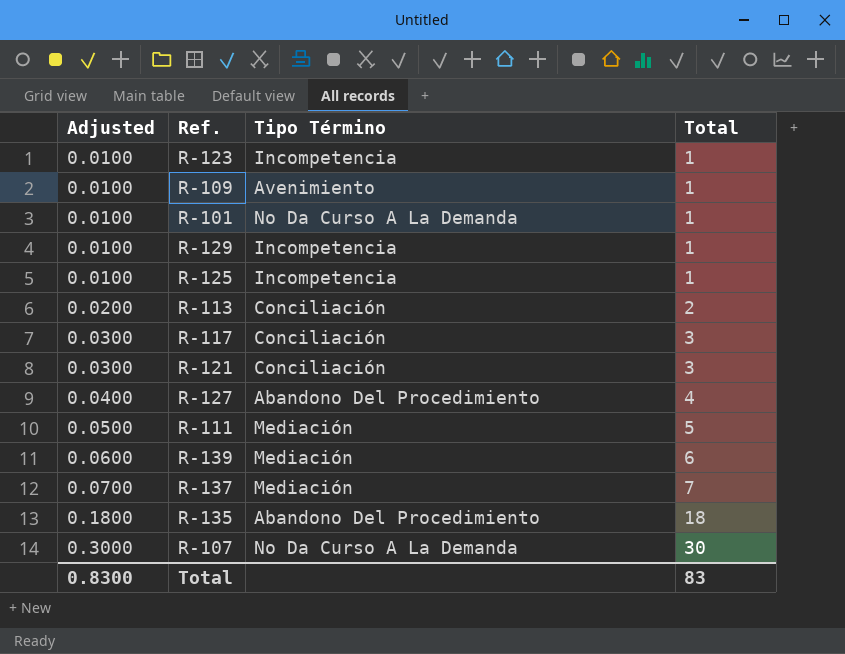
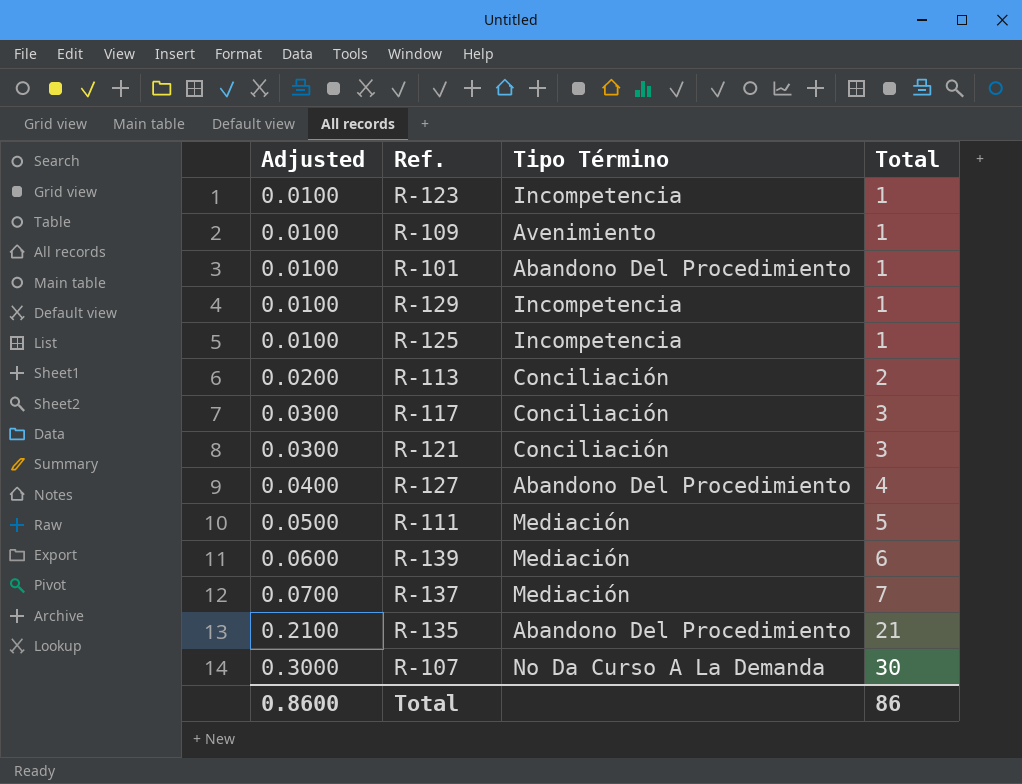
R-101 | Tipo Término: No Da Curso A La Demanda -> Abandono Del Procedimiento
R-135 | Adjusted: 0.1800 -> 0.2100
R-135 | Total: 18 -> 21
Total | Adjusted: 0.8300 -> 0.8600
Total | Total: 83 -> 86

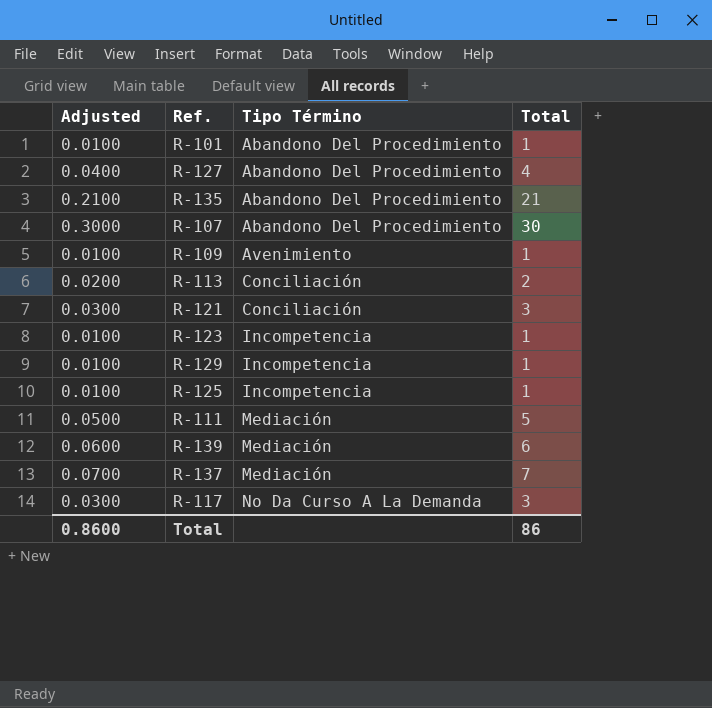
row order: Adjusted ascending -> Tipo Término ascending
R-107 | Tipo Término: No Da Curso A La Demanda -> Abandono Del Procedimiento
R-117 | Tipo Término: Conciliación -> No Da Curso A La Demanda

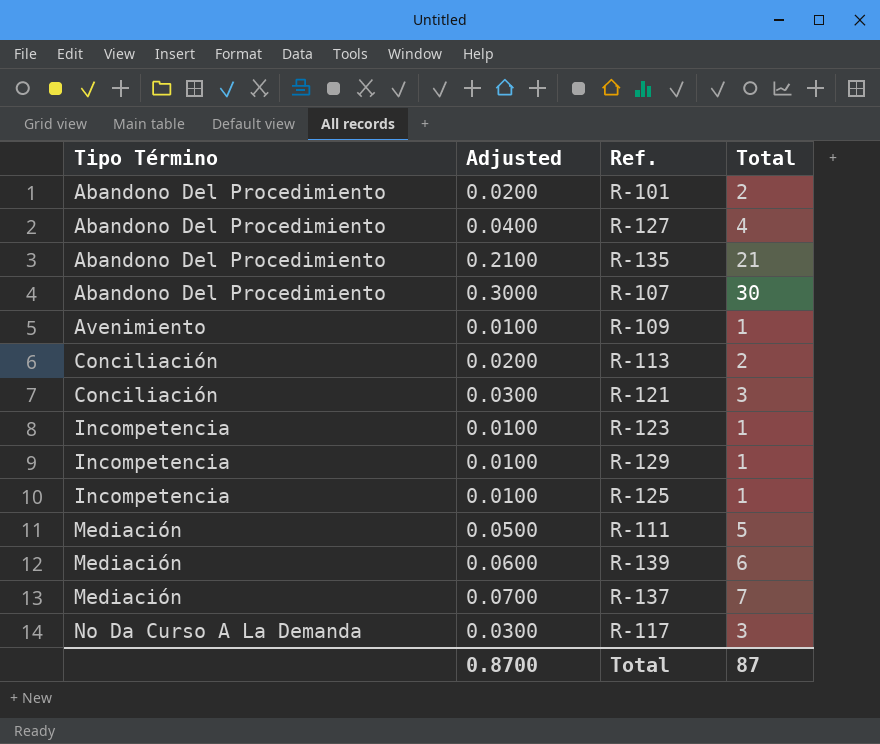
column Tipo Término | position: 3 -> 1
R-101 | Adjusted: 0.0100 -> 0.0200
R-101 | Total: 1 -> 2
Total | Adjusted: 0.8600 -> 0.8700
Total | Total: 86 -> 87

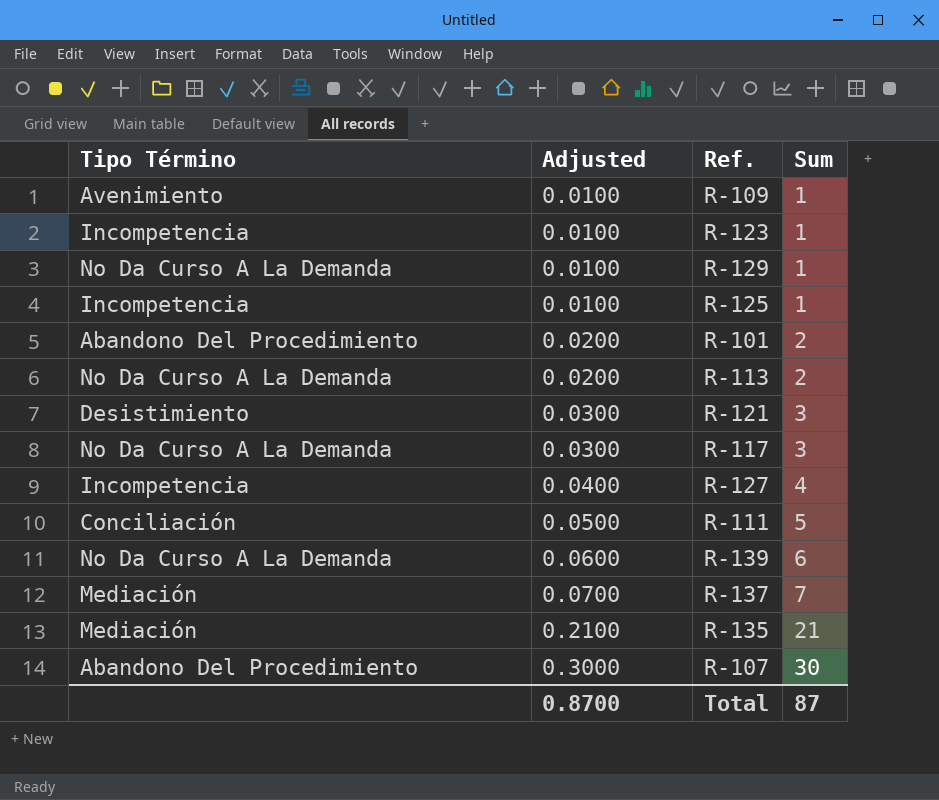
row order: Tipo Término ascending -> Adjusted ascending
column name: Total -> Sum
R-129 | Tipo Término: Incompetencia -> No Da Curso A La Demanda
R-113 | Tipo Término: Conciliación -> No Da Curso A La Demanda
R-121 | Tipo Término: Conciliación -> Desistimiento
R-127 | Tipo Término: Abandono Del Procedimiento -> Incompetencia
R-111 | Tipo Término: Mediación -> Conciliación
R-139 | Tipo Término: Mediación -> No Da Curso A La Demanda
R-135 | Tipo Término: Abandono Del Procedimiento -> Mediación

